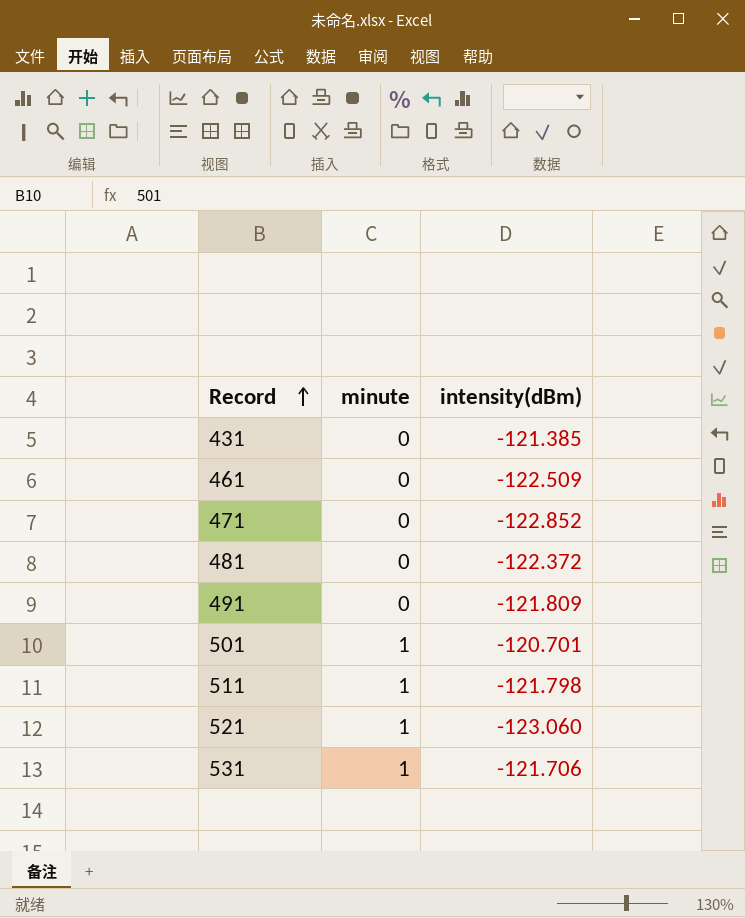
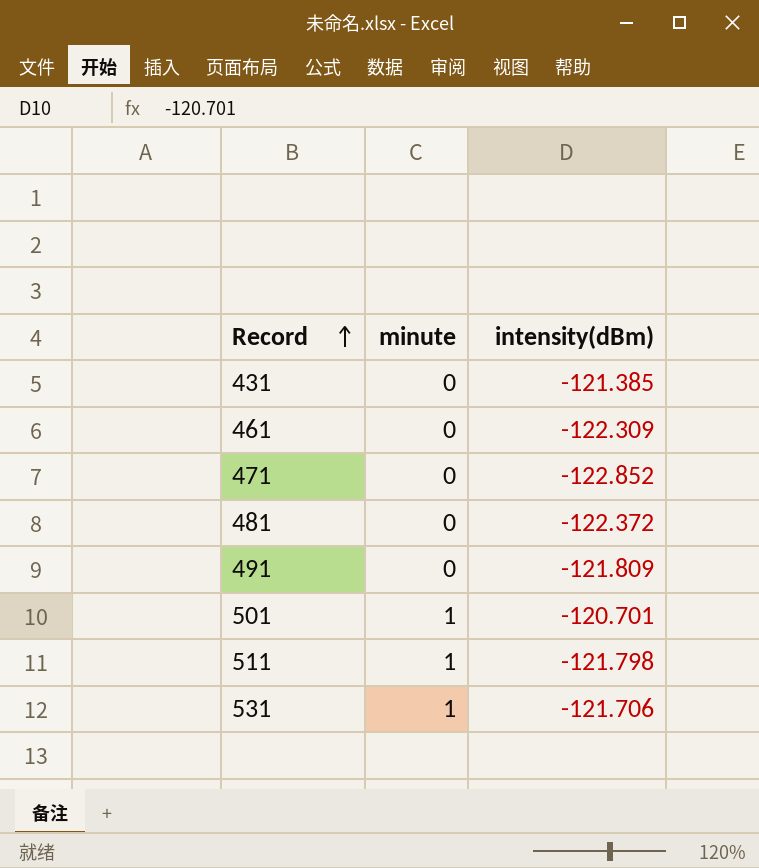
row 521: 1 | -123.060 -> none
461 | intensity(dBm): -122.509 -> -122.309

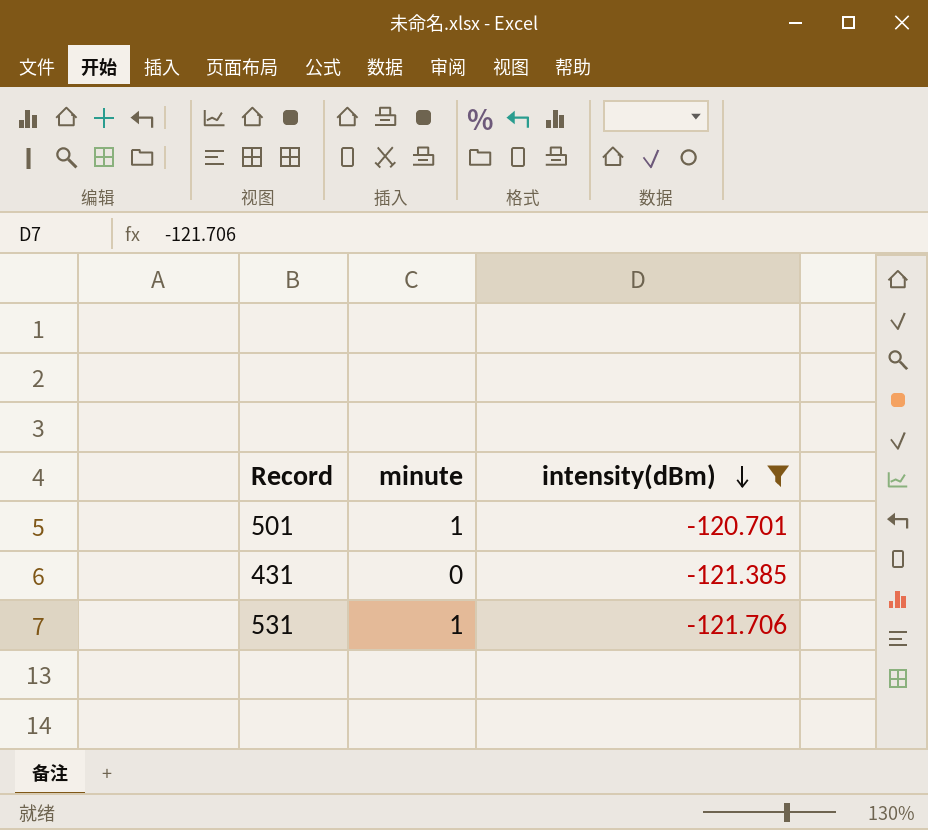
filter: none -> intensity(dBm) >= -121.706
row order: Record ascending -> intensity(dBm) descending

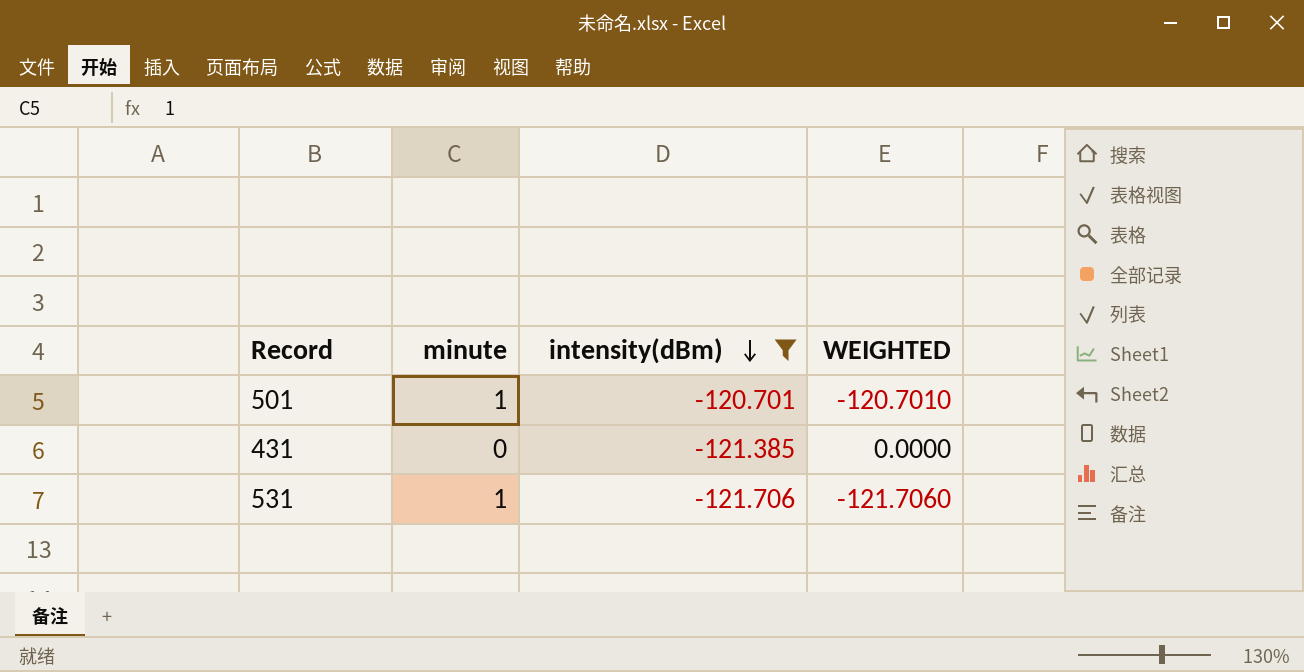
column WEIGHTED | formula: none -> [minute] * [intensity(dBm)]

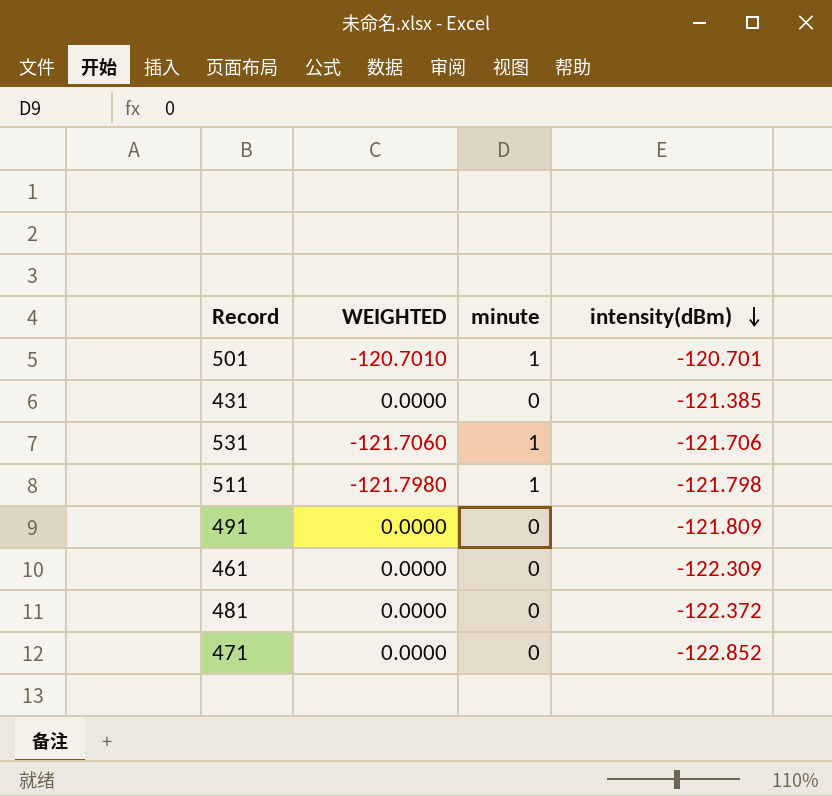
filter: intensity(dBm) >= -121.706 -> none
column WEIGHTED | position: 4 -> 2

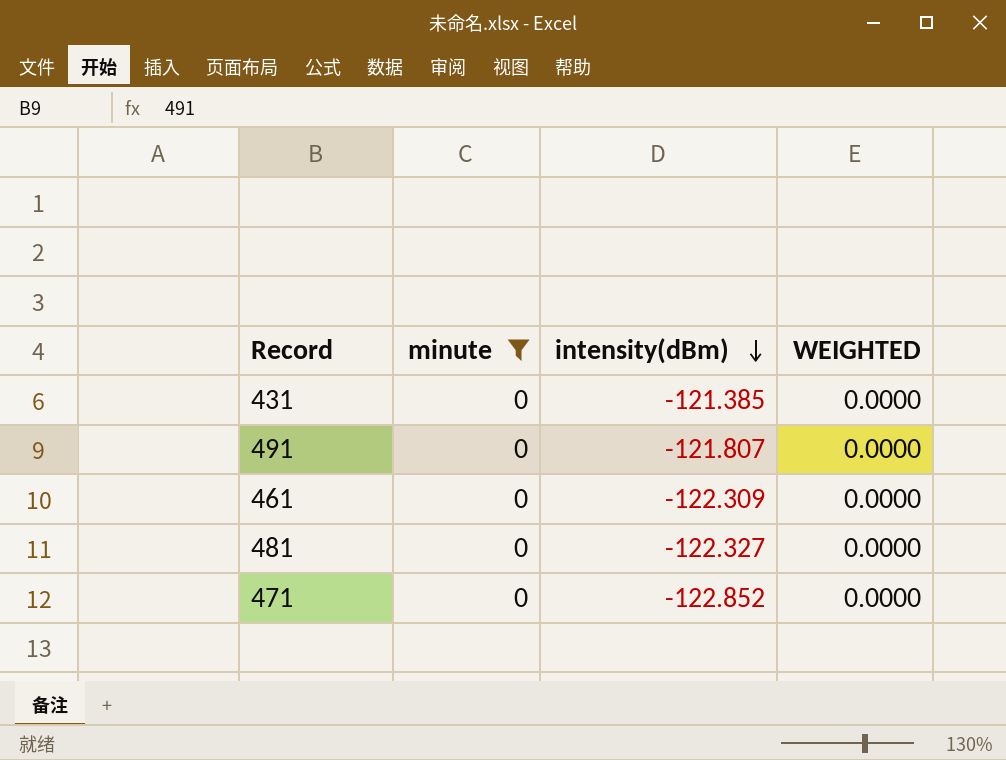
filter: none -> minute = 0
column WEIGHTED | position: 2 -> 4
491 | intensity(dBm): -121.809 -> -121.807
481 | intensity(dBm): -122.372 -> -122.327

